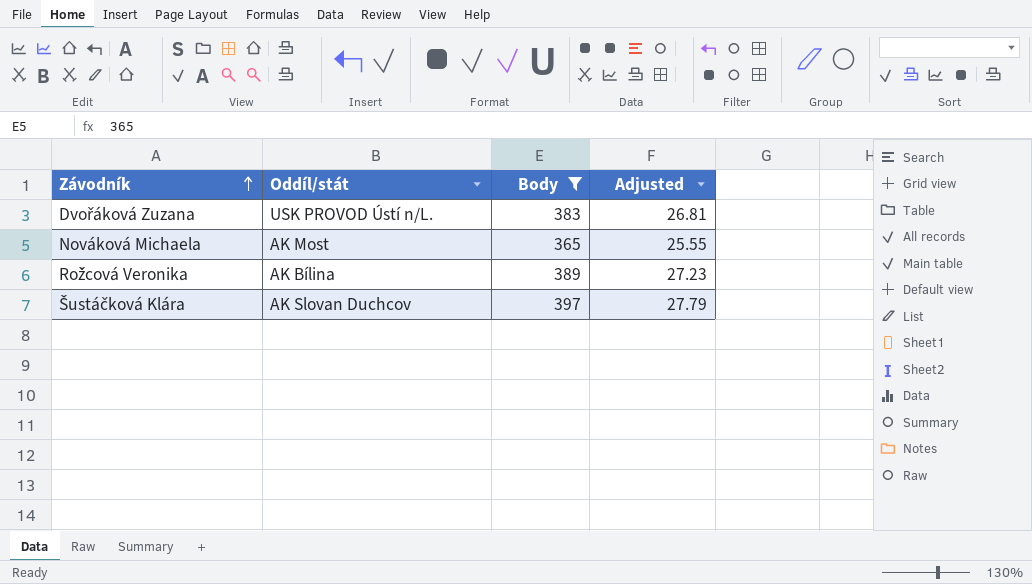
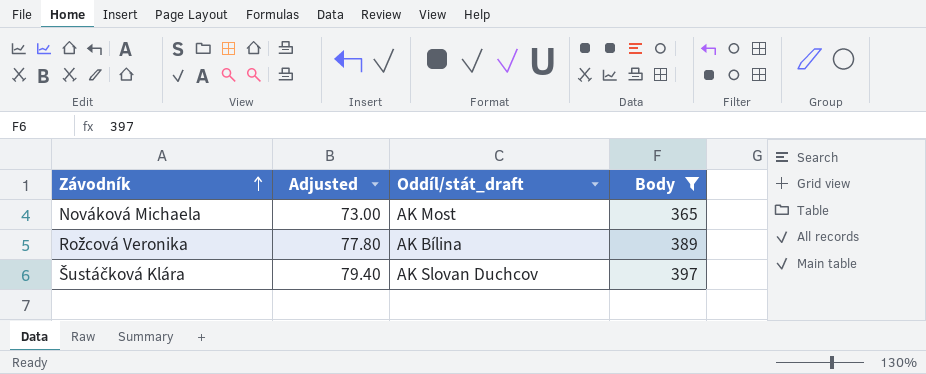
column Adjusted | formula: [Body] * 0.07 -> [Body] * 0.2
column Adjusted | position: 4 -> 2
column name: Oddíl/stát -> Oddíl/stát_draft
row Dvořáková Zuzana: USK PROVOD Ústí n/L. | 383 | 26.81 -> none

